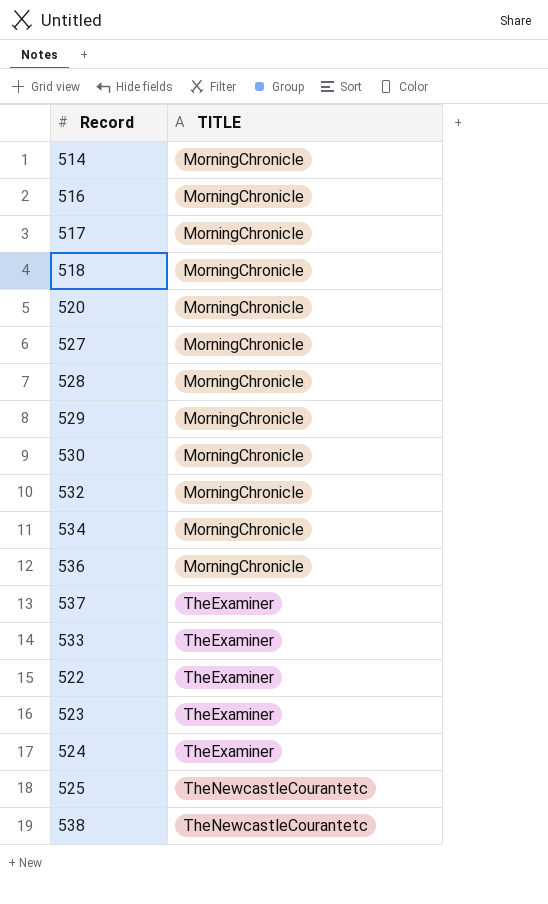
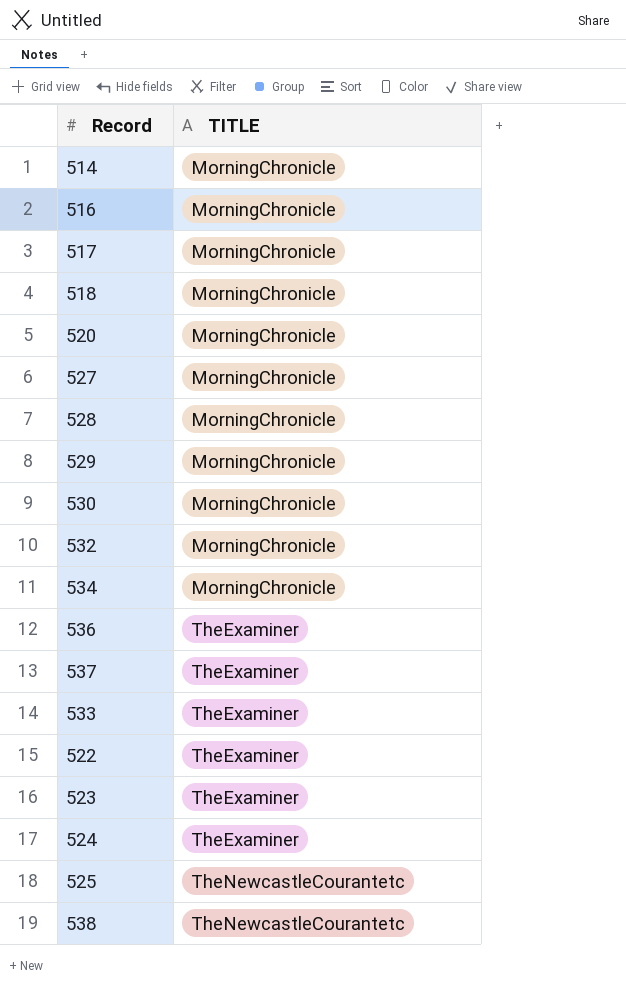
536 | TITLE: MorningChronicle -> TheExaminer

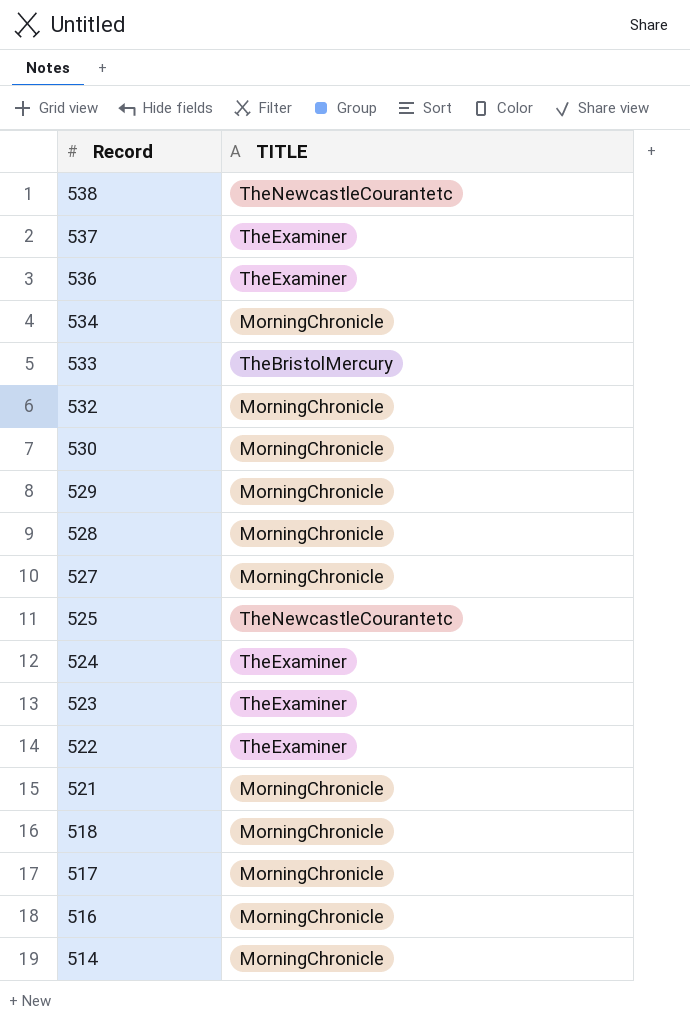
row order: TITLE ascending -> Record descending
row 520: MorningChronicle -> none
533 | TITLE: TheExaminer -> TheBristolMercury
row 521: none -> MorningChronicle

